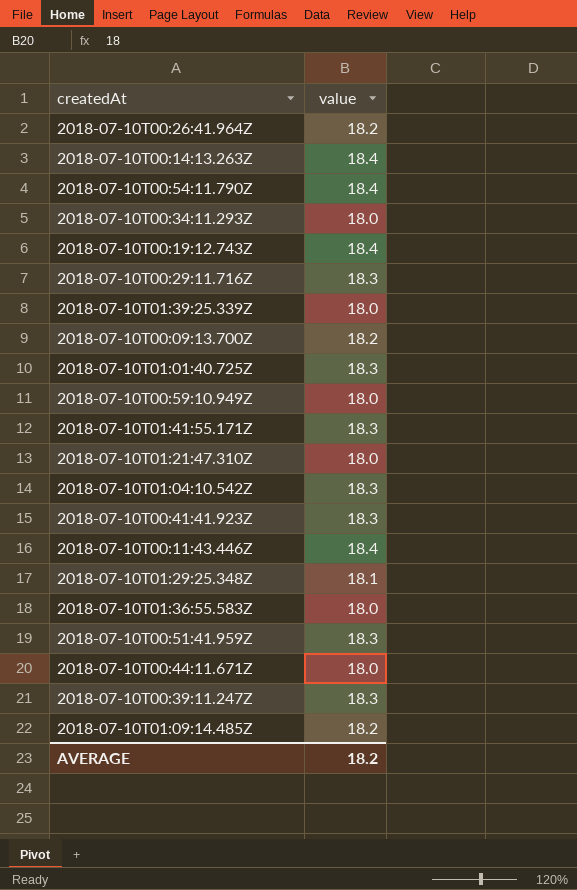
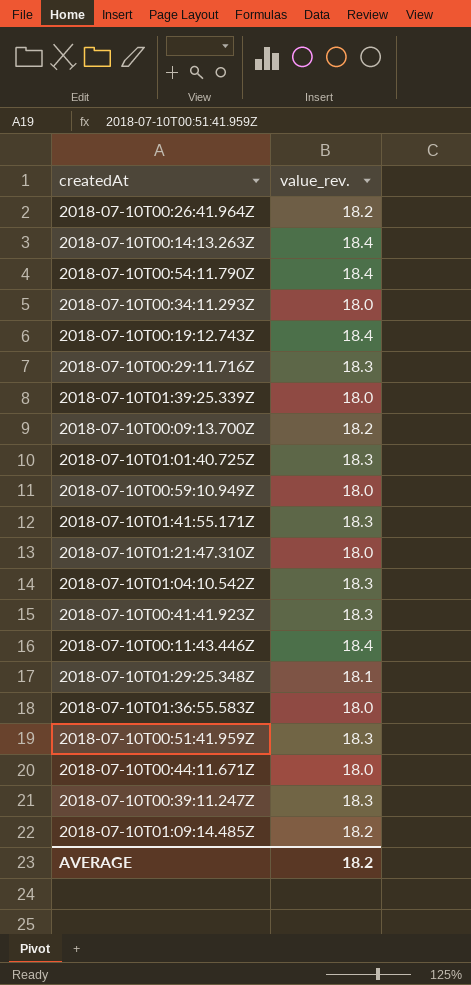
column name: value -> value_rev.

